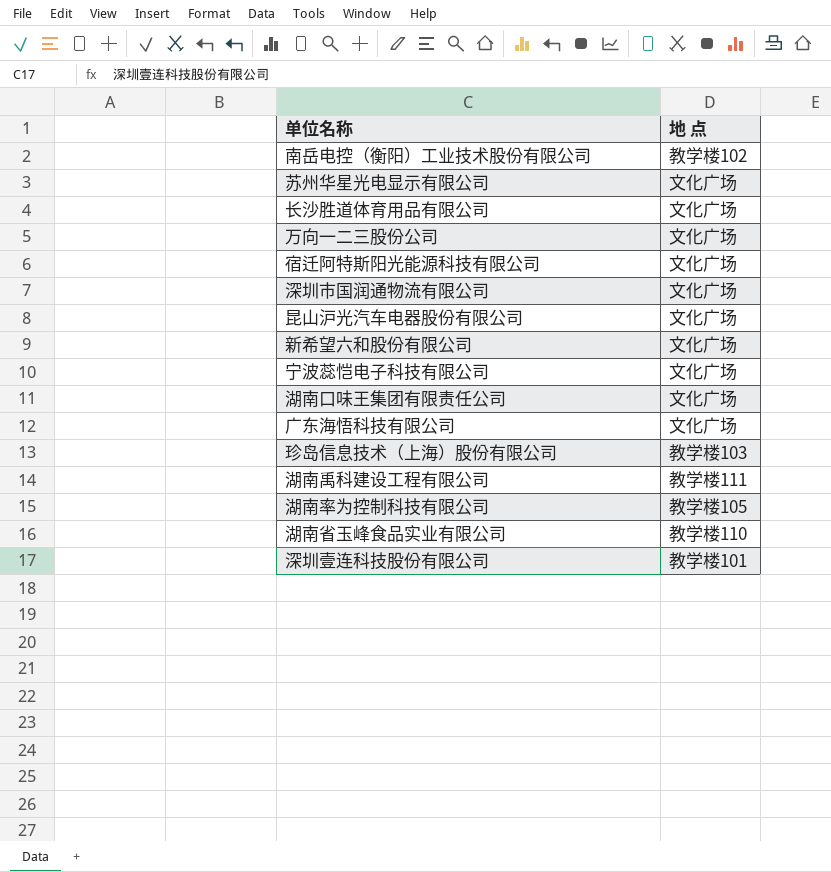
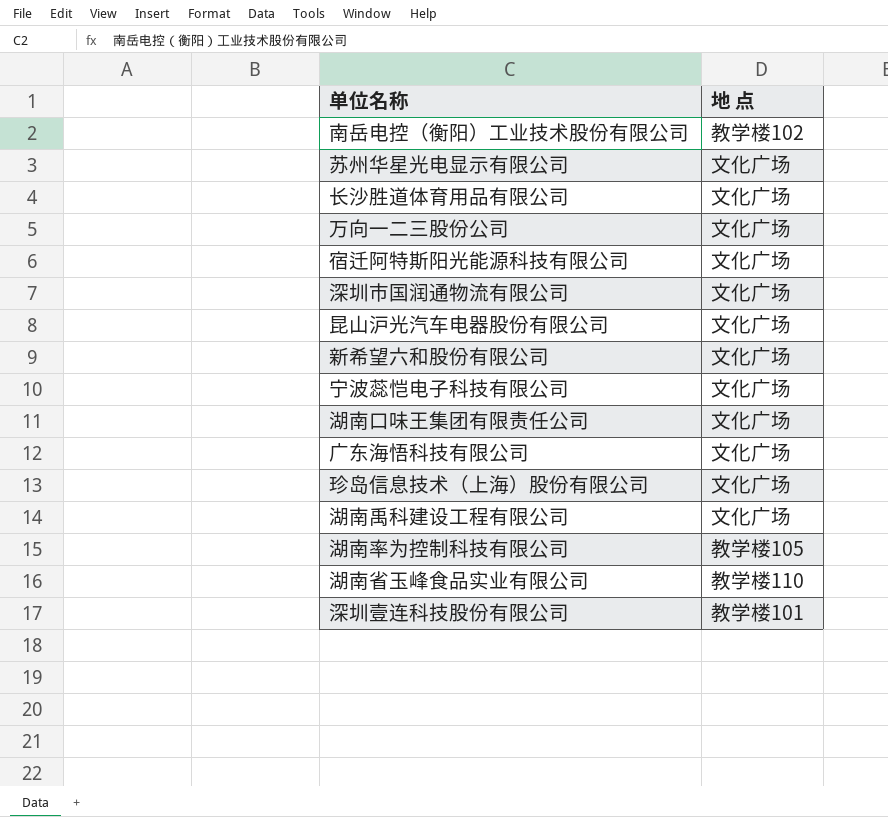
珍岛信息技术（上海）股份有限公司 | 地 点: 教学楼103 -> 文化广场
湖南禹科建设工程有限公司 | 地 点: 教学楼111 -> 文化广场

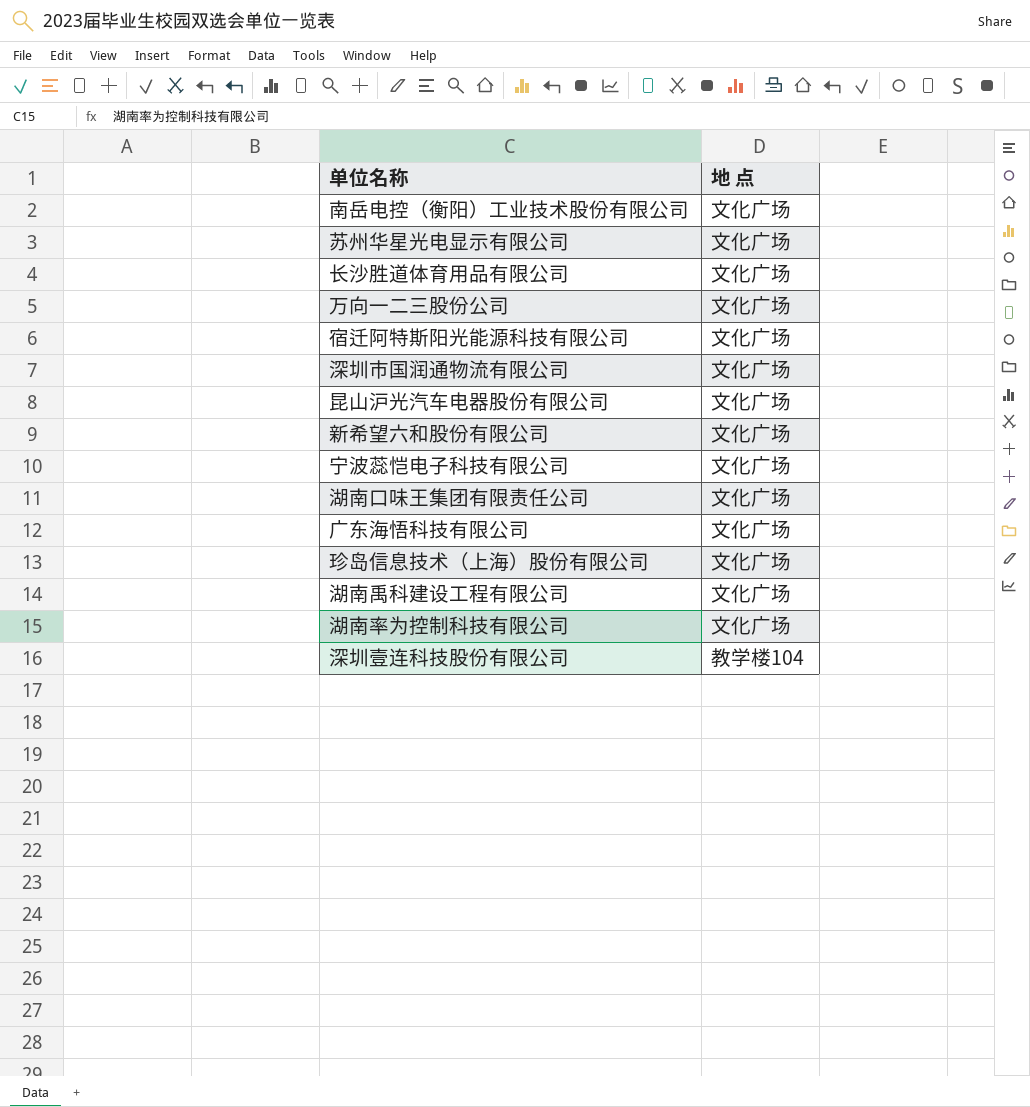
row 湖南省玉峰食品实业有限公司: 教学楼110 -> none
南岳电控（衡阳）工业技术股份有限公司 | 地 点: 教学楼102 -> 文化广场
湖南率为控制科技有限公司 | 地 点: 教学楼105 -> 文化广场
深圳壹连科技股份有限公司 | 地 点: 教学楼101 -> 教学楼104

